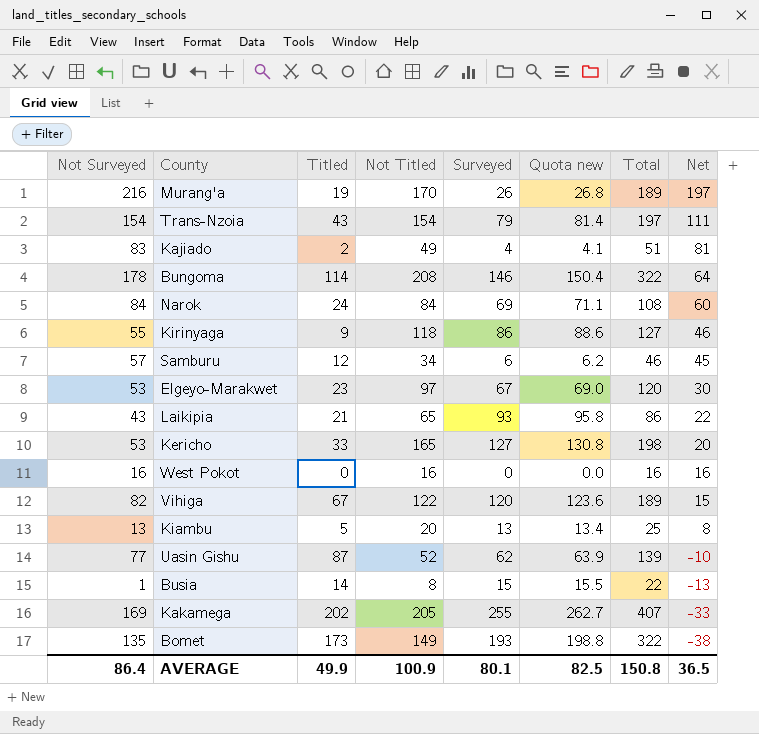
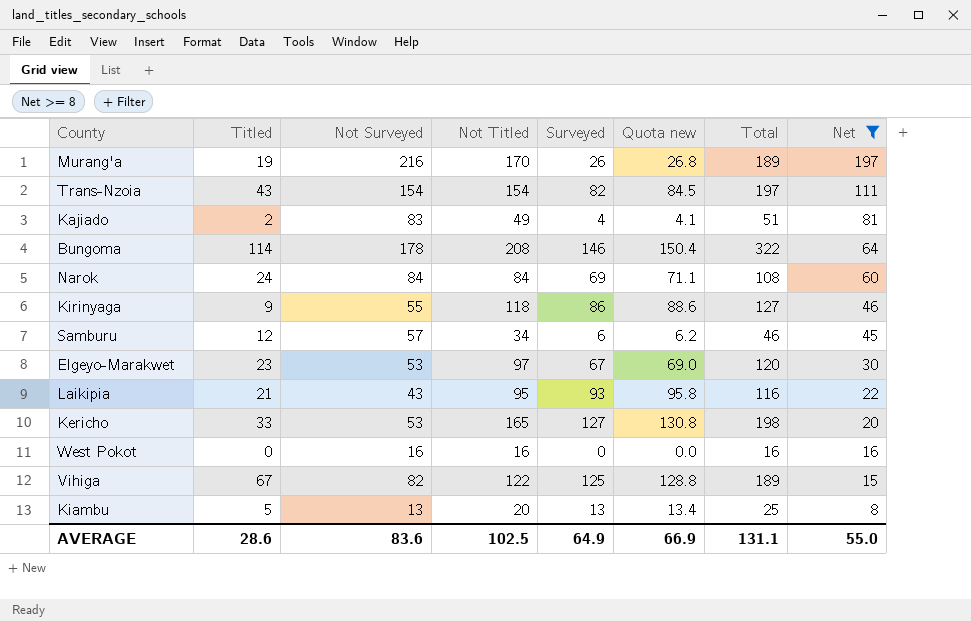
filter: none -> Net >= 8
column Not Surveyed | position: 1 -> 3
Trans-Nzoia | Surveyed: 79 -> 82
Trans-Nzoia | Quota new: 81.4 -> 84.5
Laikipia | Not Titled: 65 -> 95
Laikipia | Total: 86 -> 116
Vihiga | Surveyed: 120 -> 125
Vihiga | Quota new: 123.6 -> 128.8
AVERAGE | Titled: 49.9 -> 28.6
AVERAGE | Not Surveyed: 86.4 -> 83.6
AVERAGE | Not Titled: 100.9 -> 102.5
AVERAGE | Surveyed: 80.1 -> 64.9
AVERAGE | Quota new: 82.5 -> 66.9
AVERAGE | Total: 150.8 -> 131.1
AVERAGE | Net: 36.5 -> 55.0

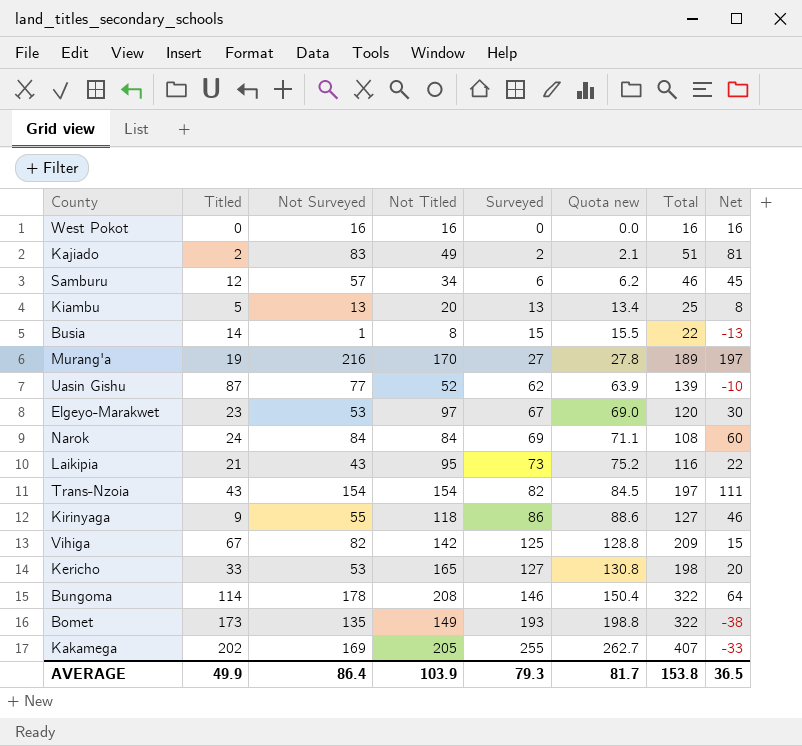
filter: Net >= 8 -> none
row order: Net descending -> Surveyed ascending
Kajiado | Surveyed: 4 -> 2
Kajiado | Quota new: 4.1 -> 2.1
Murang'a | Surveyed: 26 -> 27
Murang'a | Quota new: 26.8 -> 27.8
Laikipia | Surveyed: 93 -> 73
Laikipia | Quota new: 95.8 -> 75.2
Vihiga | Not Titled: 122 -> 142
Vihiga | Total: 189 -> 209
AVERAGE | Titled: 28.6 -> 49.9
AVERAGE | Not Surveyed: 83.6 -> 86.4
AVERAGE | Not Titled: 102.5 -> 103.9
AVERAGE | Surveyed: 64.9 -> 79.3
AVERAGE | Quota new: 66.9 -> 81.7
AVERAGE | Total: 131.1 -> 153.8
AVERAGE | Net: 55.0 -> 36.5

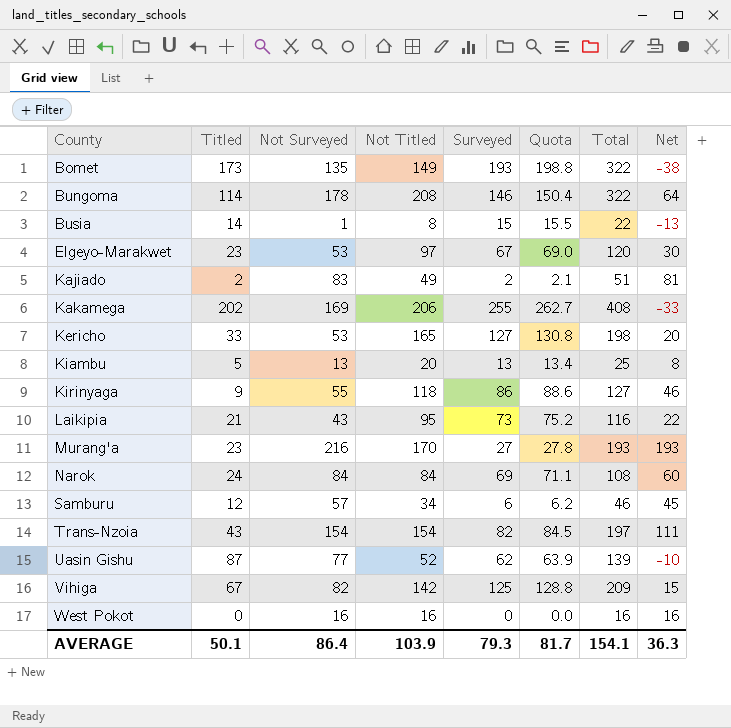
row order: Surveyed ascending -> County ascending
column name: Quota new -> Quota
Kakamega | Not Titled: 205 -> 206
Kakamega | Total: 407 -> 408
Murang'a | Titled: 19 -> 23
Murang'a | Total: 189 -> 193
Murang'a | Net: 197 -> 193
AVERAGE | Titled: 49.9 -> 50.1
AVERAGE | Total: 153.8 -> 154.1
AVERAGE | Net: 36.5 -> 36.3

